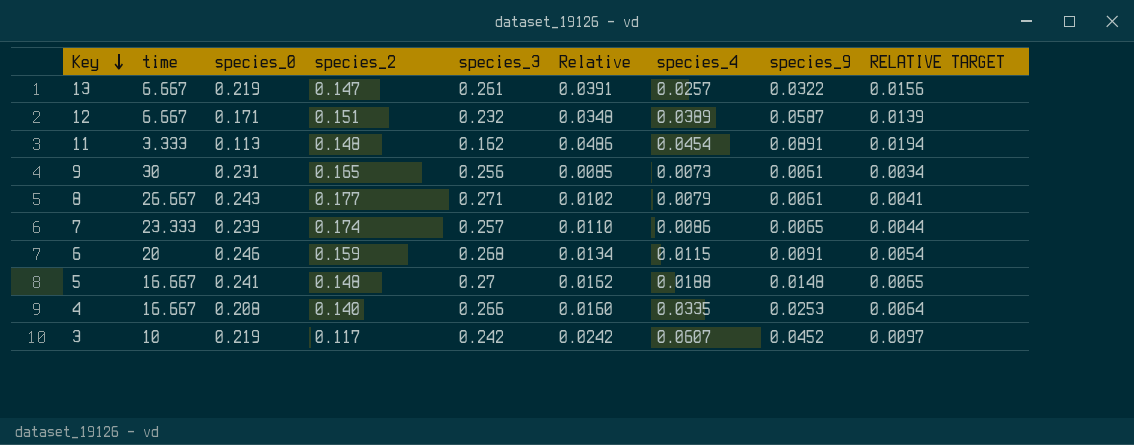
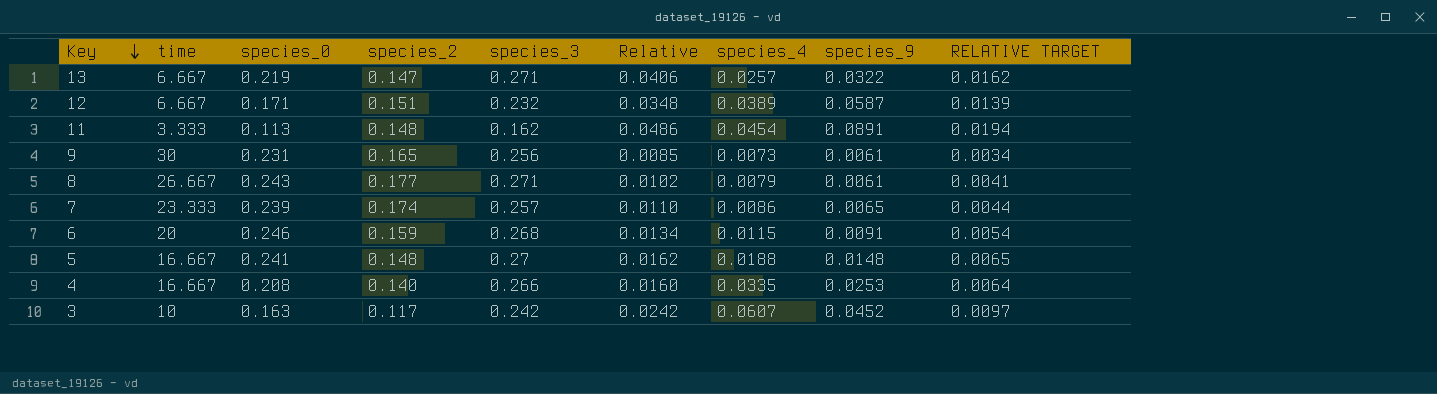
13 | species_3: 0.261 -> 0.271
13 | Relative: 0.0391 -> 0.0406
13 | RELATIVE TARGET: 0.0156 -> 0.0162
3 | species_0: 0.219 -> 0.163

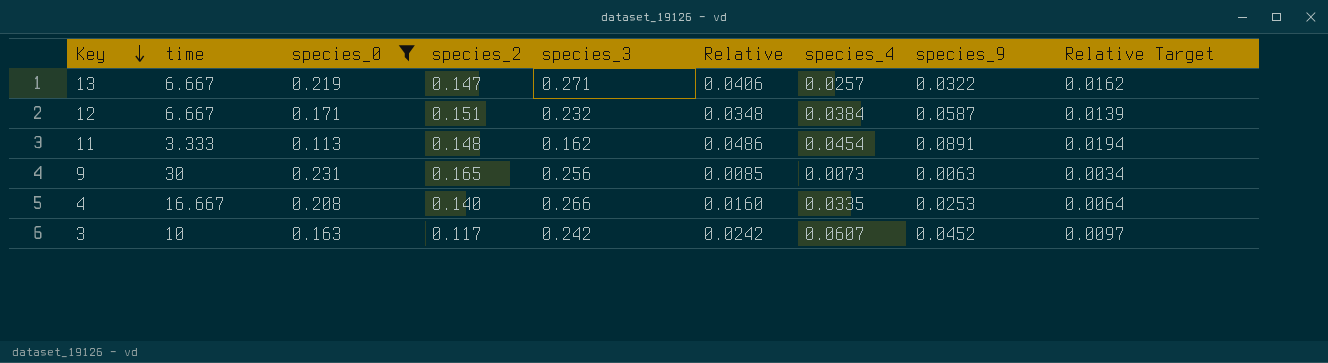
filter: none -> species_0 <= 0.231
column name: RELATIVE TARGET -> Relative Target
12 | species_4: 0.0389 -> 0.0384
9 | species_9: 0.0061 -> 0.0063

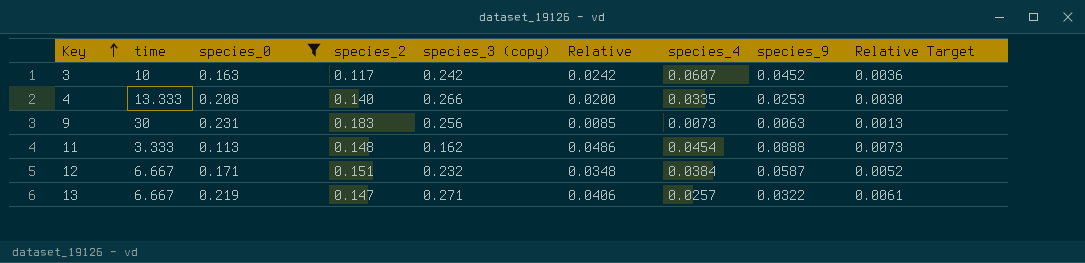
row order: Key descending -> Key ascending
column name: species_3 -> species_3 (copy)
column Relative Target | formula: [Relative] * 0.4 -> [Relative] * 0.15
4 | time: 16.667 -> 13.333
4 | Relative: 0.0160 -> 0.0200
9 | species_2: 0.165 -> 0.183
11 | species_9: 0.0891 -> 0.0888

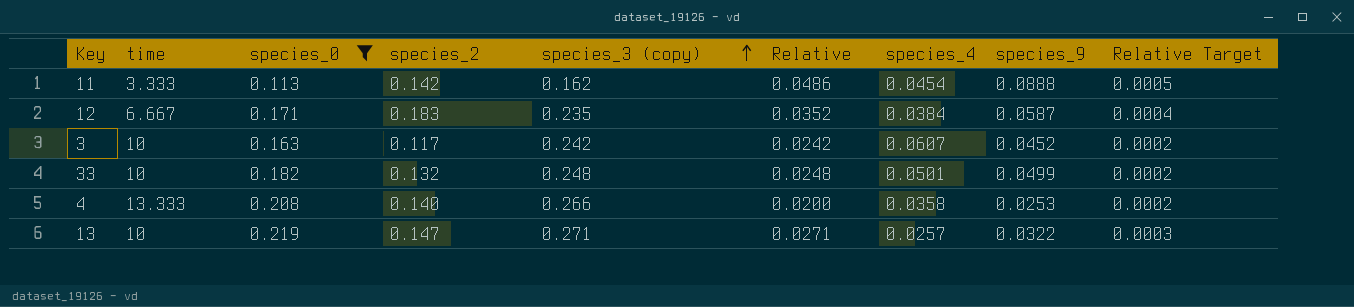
row order: Key ascending -> species_3 (copy) ascending
column Relative Target | formula: [Relative] * 0.15 -> [Relative] * 0.01
row 9: 30 | 0.231 | 0.183 | 0.256 | 0.0085 | 0.0073 | 0.0063 | 0.0013 -> none
11 | species_2: 0.148 -> 0.142
12 | species_2: 0.151 -> 0.183
12 | species_3 (copy): 0.232 -> 0.235
12 | Relative: 0.0348 -> 0.0352
row 33: none -> 10 | 0.182 | 0.132 | 0.248 | 0.0248 | 0.0501 | 0.0499 | 0.0002
4 | species_4: 0.0335 -> 0.0358
13 | time: 6.667 -> 10
13 | Relative: 0.0406 -> 0.0271

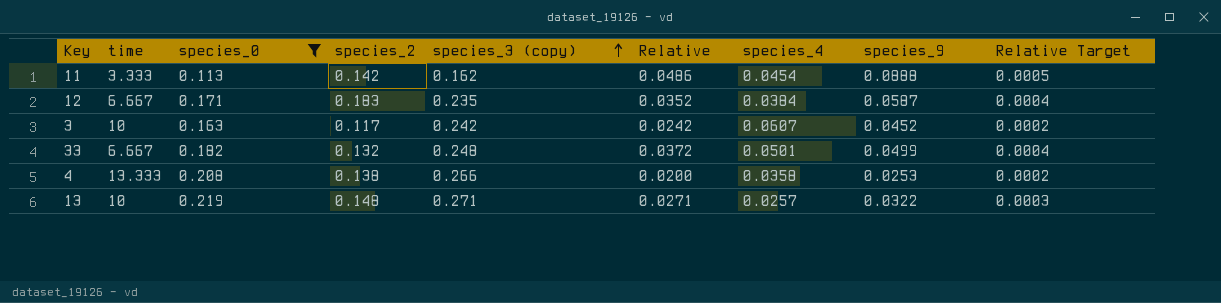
33 | time: 10 -> 6.667
33 | Relative: 0.0248 -> 0.0372
33 | Relative Target: 0.0002 -> 0.0004
4 | species_2: 0.140 -> 0.138
13 | species_2: 0.147 -> 0.148

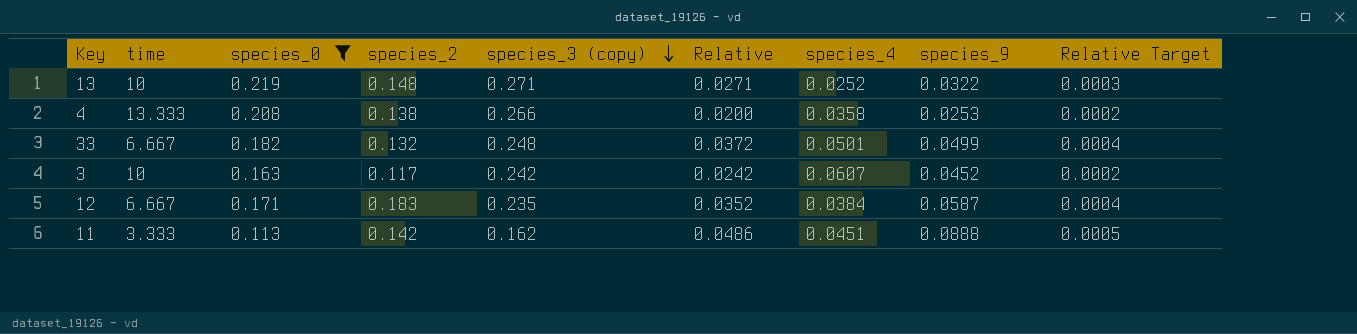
row order: species_3 (copy) ascending -> species_3 (copy) descending
13 | species_4: 0.0257 -> 0.0252
11 | species_4: 0.0454 -> 0.0451

